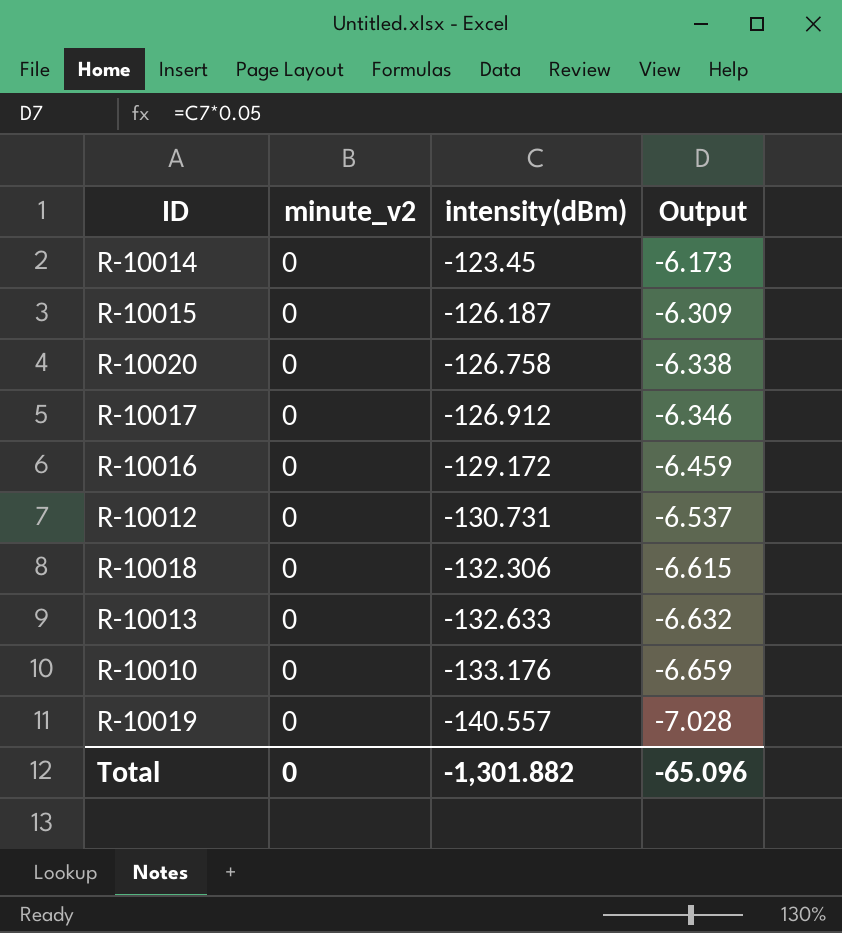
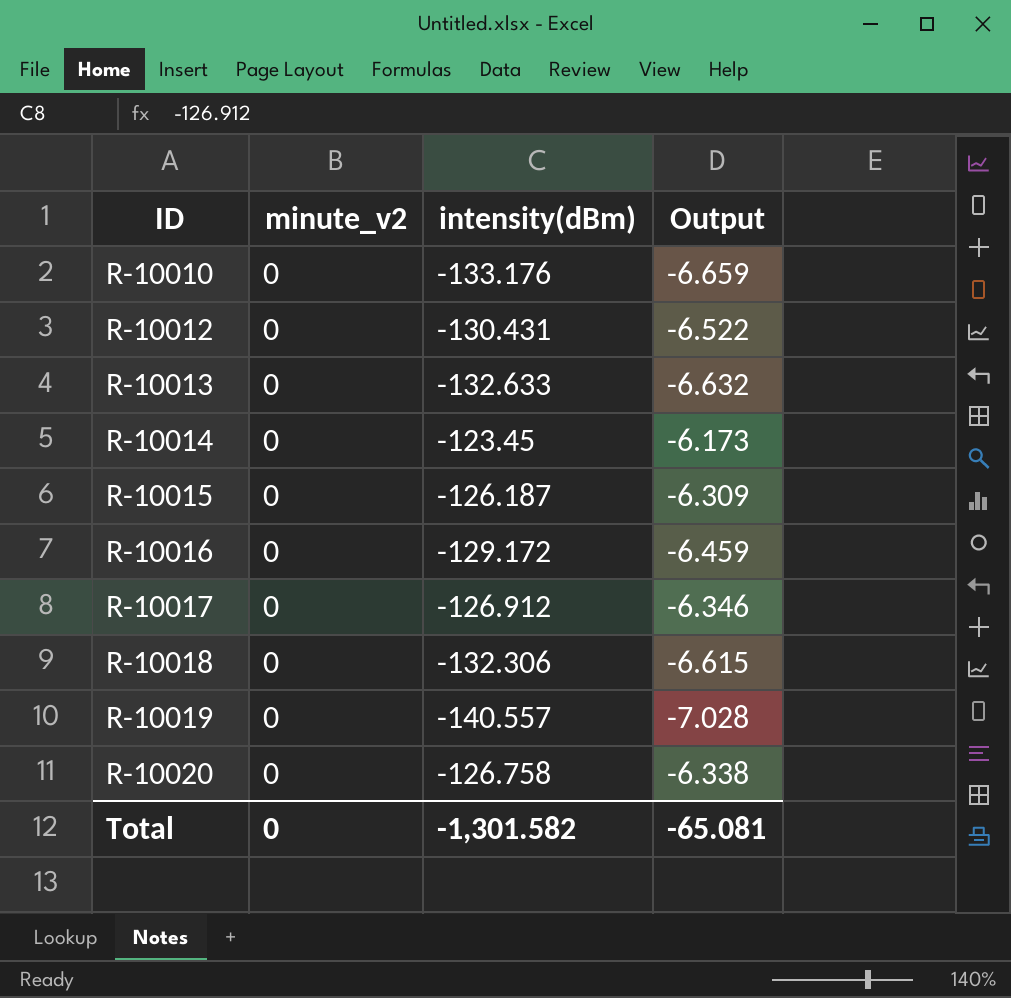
row order: intensity(dBm) descending -> ID ascending
R-10012 | intensity(dBm): -130.731 -> -130.431
R-10012 | Output: -6.537 -> -6.522
Total | intensity(dBm): -1,301.882 -> -1,301.582
Total | Output: -65.096 -> -65.081

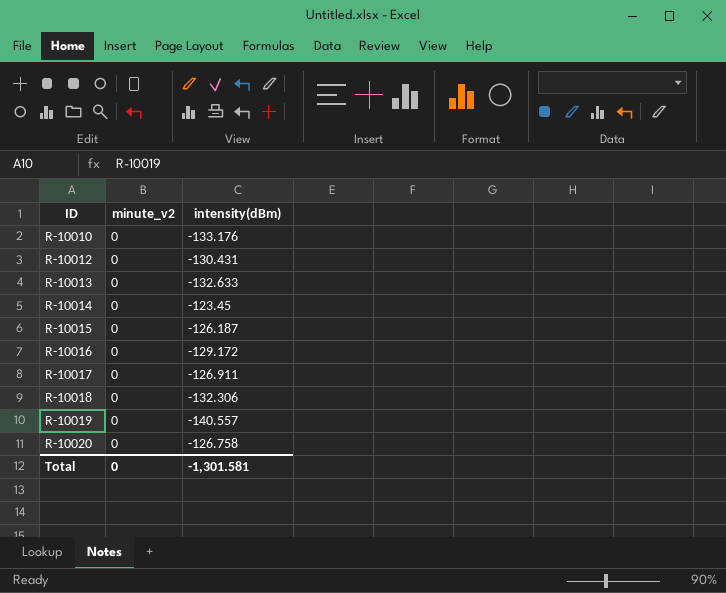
column Output | formula: [intensity(dBm)] * 0.05 -> none
R-10017 | intensity(dBm): -126.912 -> -126.911
Total | intensity(dBm): -1,301.582 -> -1,301.581

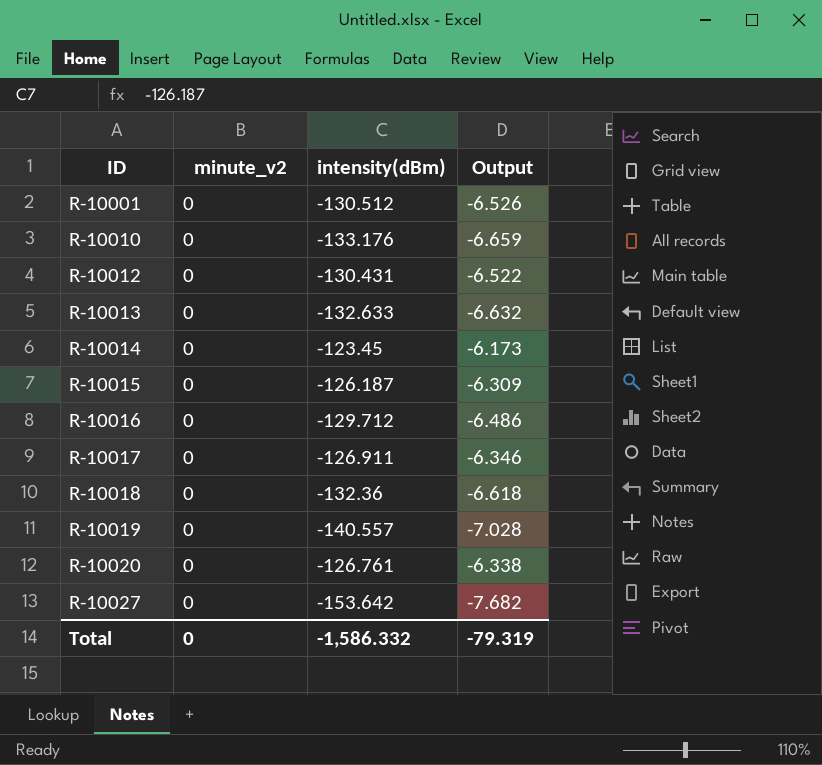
column Output | formula: none -> [intensity(dBm)] * 0.05
row R-10001: none -> 0 | -130.512 | -6.526
R-10016 | intensity(dBm): -129.172 -> -129.712
R-10018 | intensity(dBm): -132.306 -> -132.36
R-10020 | intensity(dBm): -126.758 -> -126.761
row R-10027: none -> 0 | -153.642 | -7.682
Total | intensity(dBm): -1,301.581 -> -1,586.332

